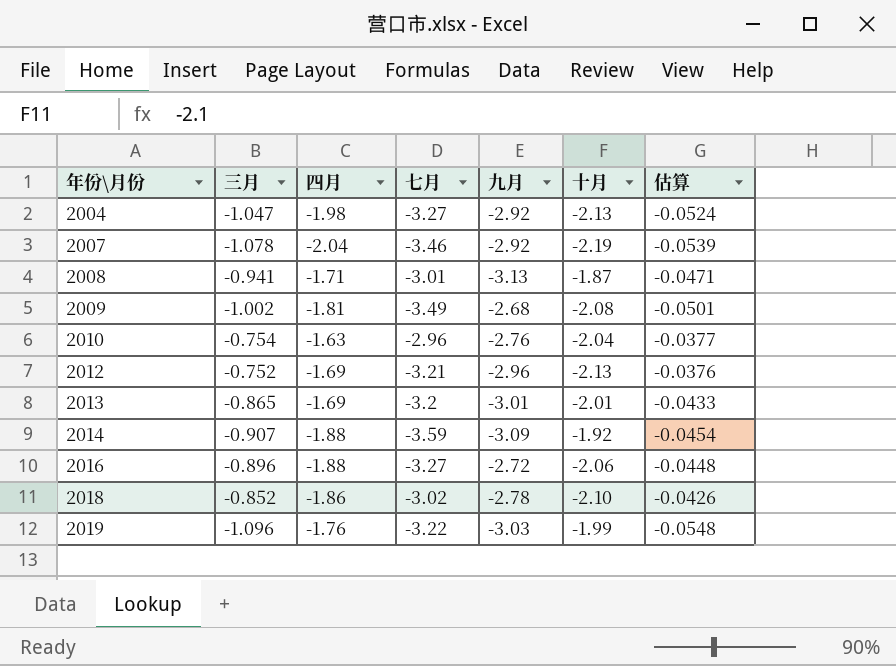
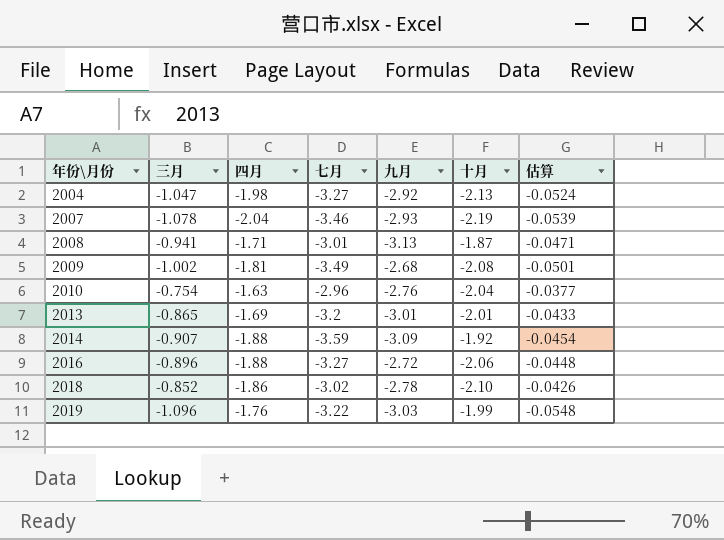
row 2012: -0.752 | -1.69 | -3.21 | -2.96 | -2.13 | -0.0376 -> none
2007 | 九月: -2.92 -> -2.93

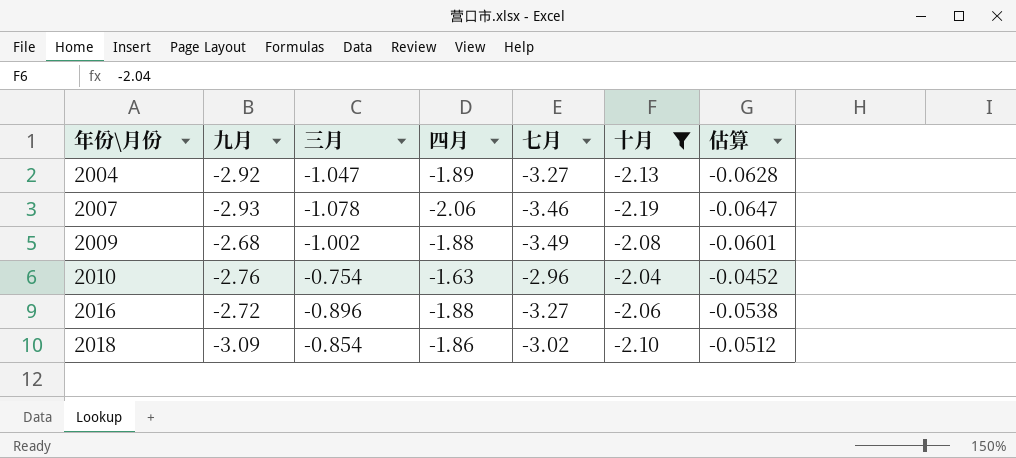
filter: none -> 十月 <= -2.04
column 九月 | position: 5 -> 2
column 估算 | formula: [三月] * 0.05 -> [三月] * 0.06
2004 | 四月: -1.98 -> -1.89
2007 | 四月: -2.04 -> -2.06
2009 | 四月: -1.81 -> -1.88
2018 | 九月: -2.78 -> -3.09
2018 | 三月: -0.852 -> -0.854

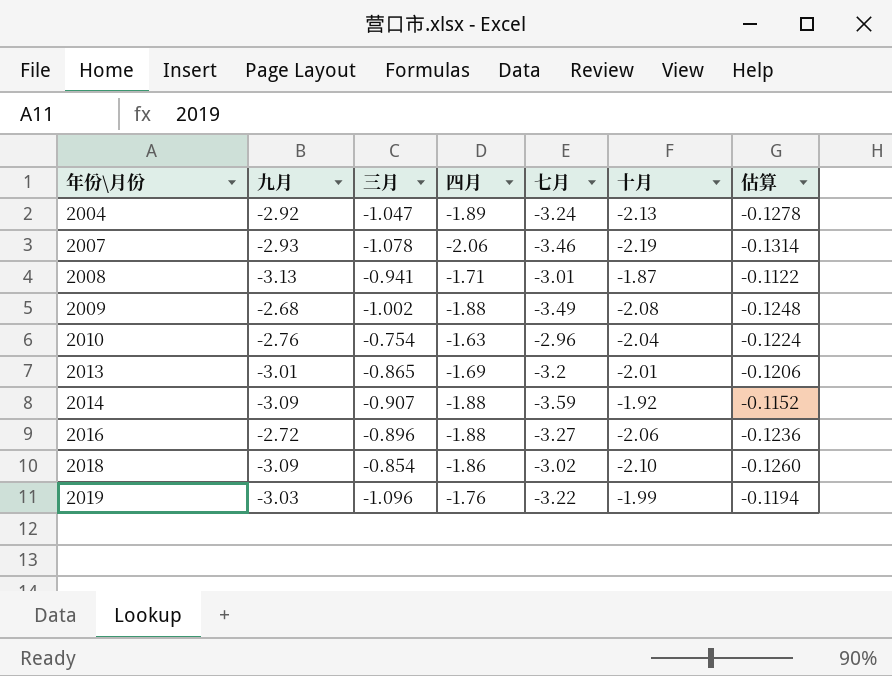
filter: 十月 <= -2.04 -> none
column 估算 | formula: [三月] * 0.06 -> [十月] * 0.06
2004 | 七月: -3.27 -> -3.24

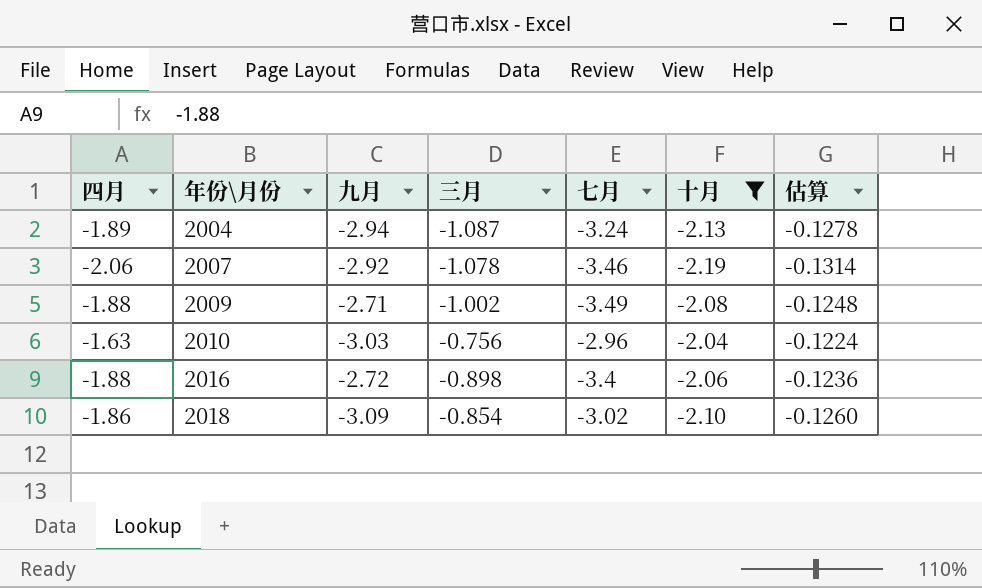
filter: none -> 十月 <= -2.04
column 四月 | position: 4 -> 1
2004 | 九月: -2.92 -> -2.94
2004 | 三月: -1.047 -> -1.087
2007 | 九月: -2.93 -> -2.92
2009 | 九月: -2.68 -> -2.71
2010 | 九月: -2.76 -> -3.03
2010 | 三月: -0.754 -> -0.756
2016 | 三月: -0.896 -> -0.898
2016 | 七月: -3.27 -> -3.4

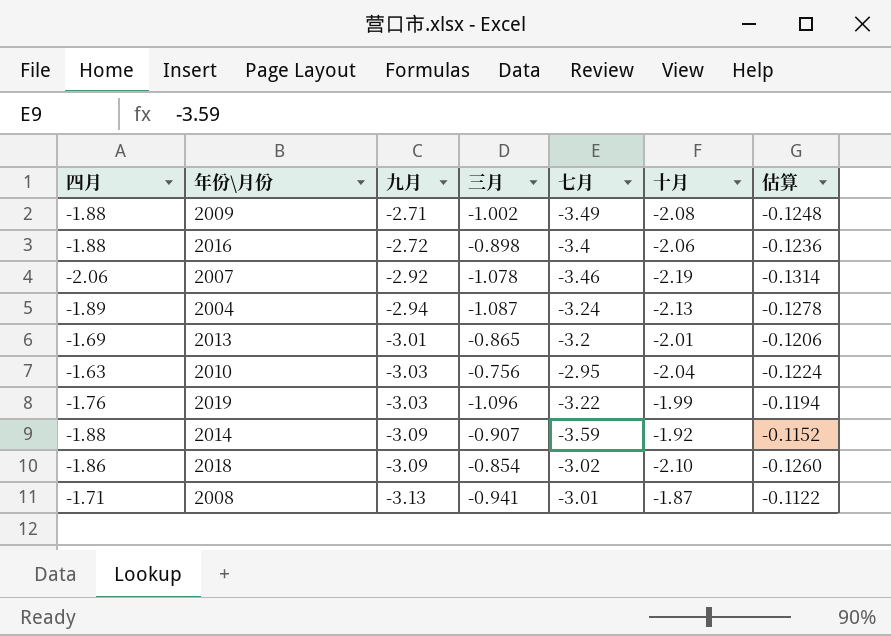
filter: 十月 <= -2.04 -> none
row order: 年份\月份 ascending -> 九月 descending
2010 | 七月: -2.96 -> -2.95

